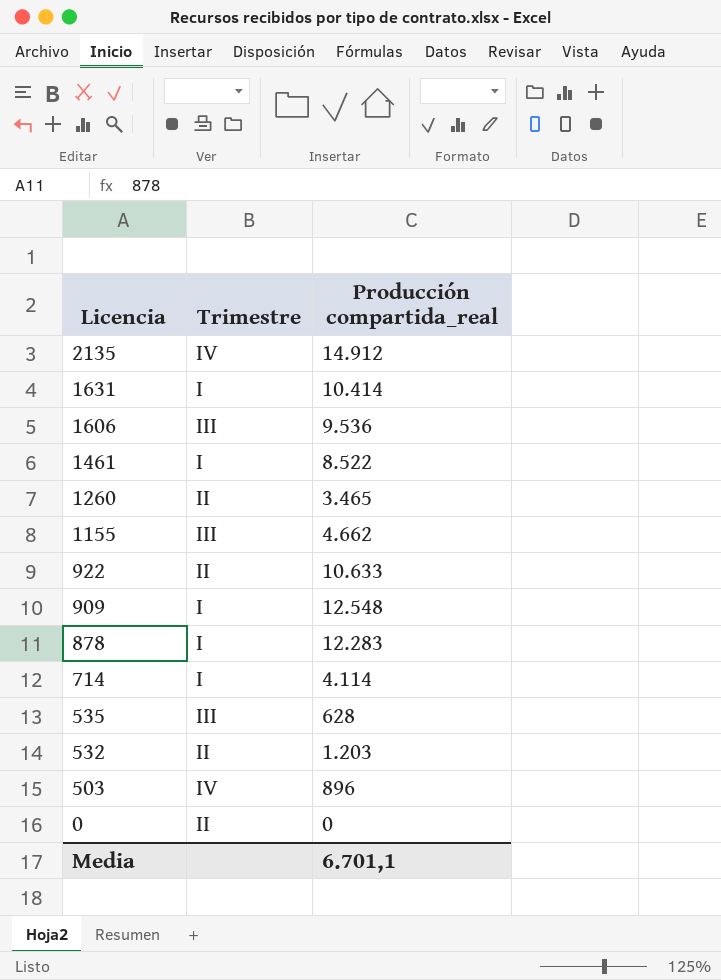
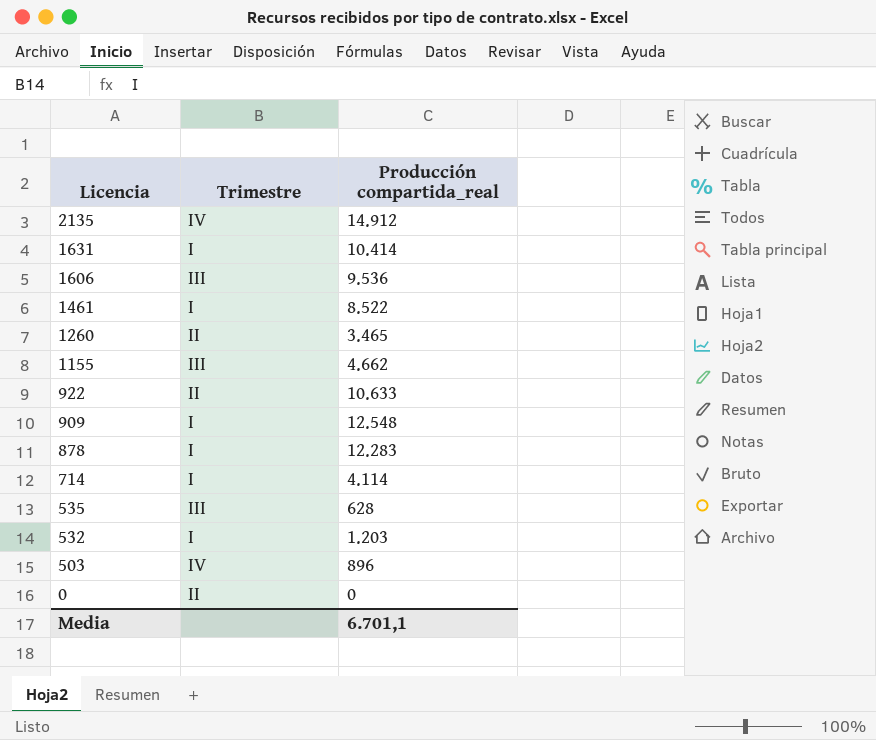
532 | Trimestre: II -> I

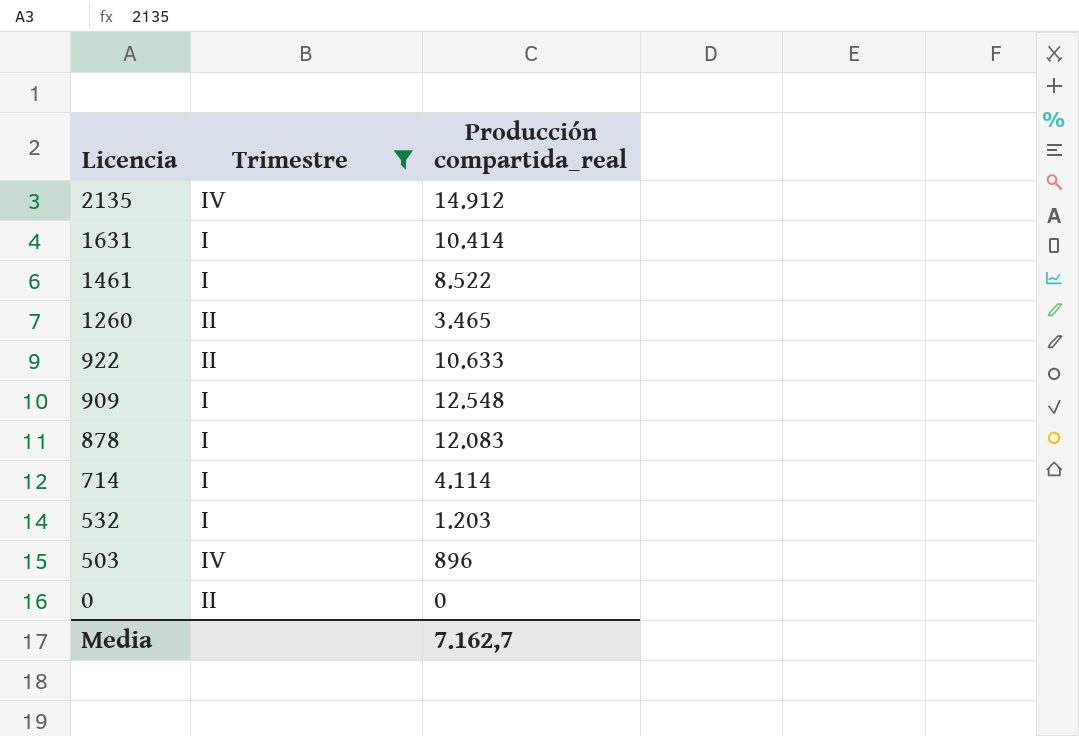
filter: none -> Trimestre != III
878 | Producción compartida_real: 12.283 -> 12.083
Media | Producción compartida_real: 6.701,1 -> 7.162,7

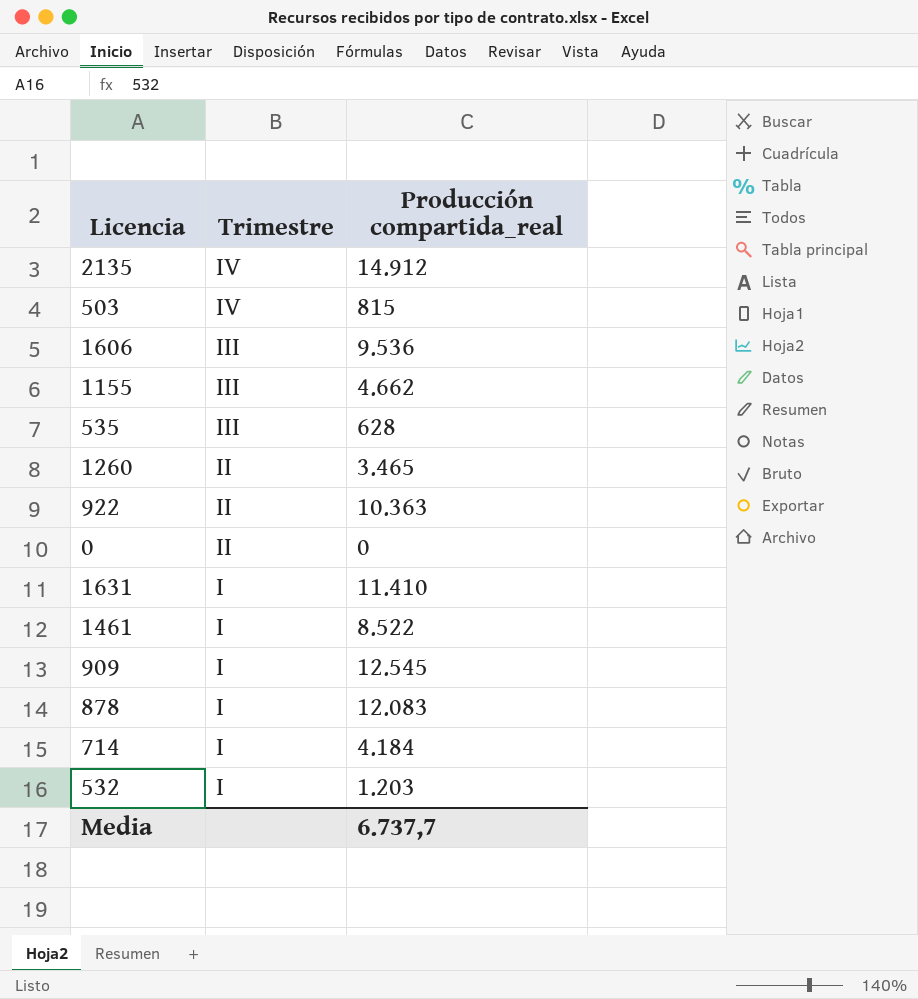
filter: Trimestre != III -> none
row order: Licencia descending -> Trimestre descending
503 | Producción compartida_real: 896 -> 815
922 | Producción compartida_real: 10.633 -> 10.363
1631 | Producción compartida_real: 10.414 -> 11.410
909 | Producción compartida_real: 12.548 -> 12.545
714 | Producción compartida_real: 4.114 -> 4.184
Media | Producción compartida_real: 7.162,7 -> 6.737,7

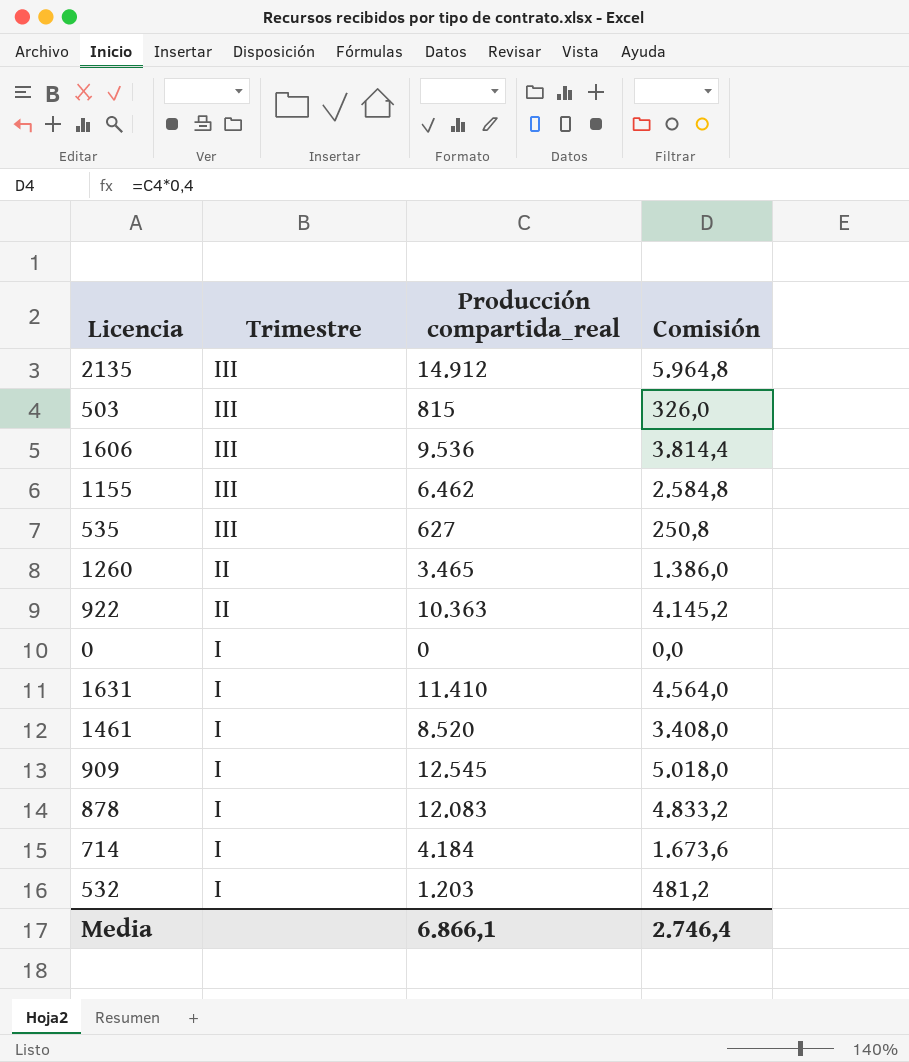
column Comisión | formula: none -> [Producción compartida_real] * 0,4
2135 | Trimestre: IV -> III
503 | Trimestre: IV -> III
1155 | Producción compartida_real: 4.662 -> 6.462
535 | Producción compartida_real: 628 -> 627
0 | Trimestre: II -> I
1461 | Producción compartida_real: 8.522 -> 8.520
Media | Producción compartida_real: 6.737,7 -> 6.866,1

